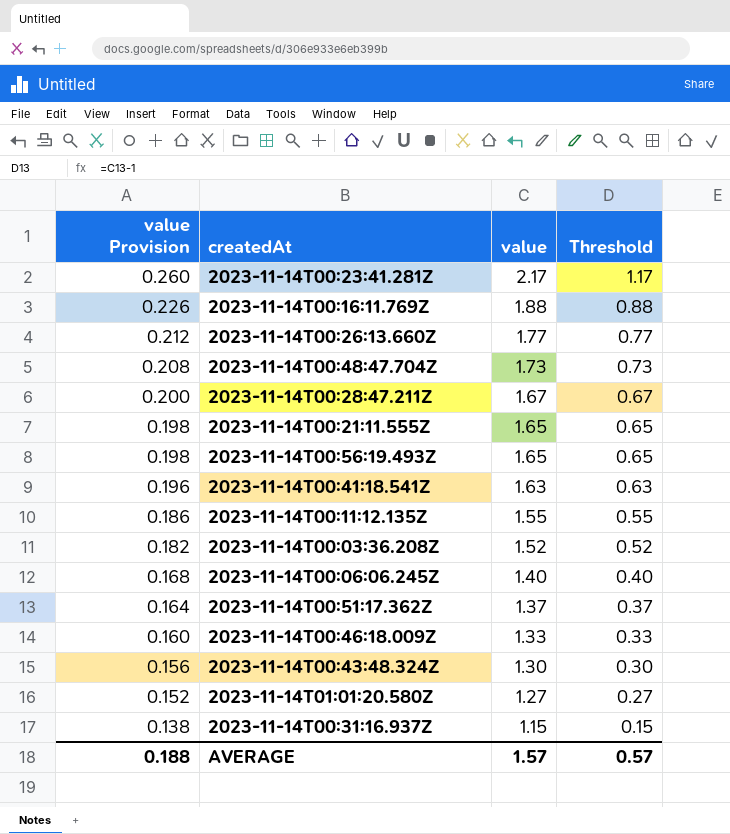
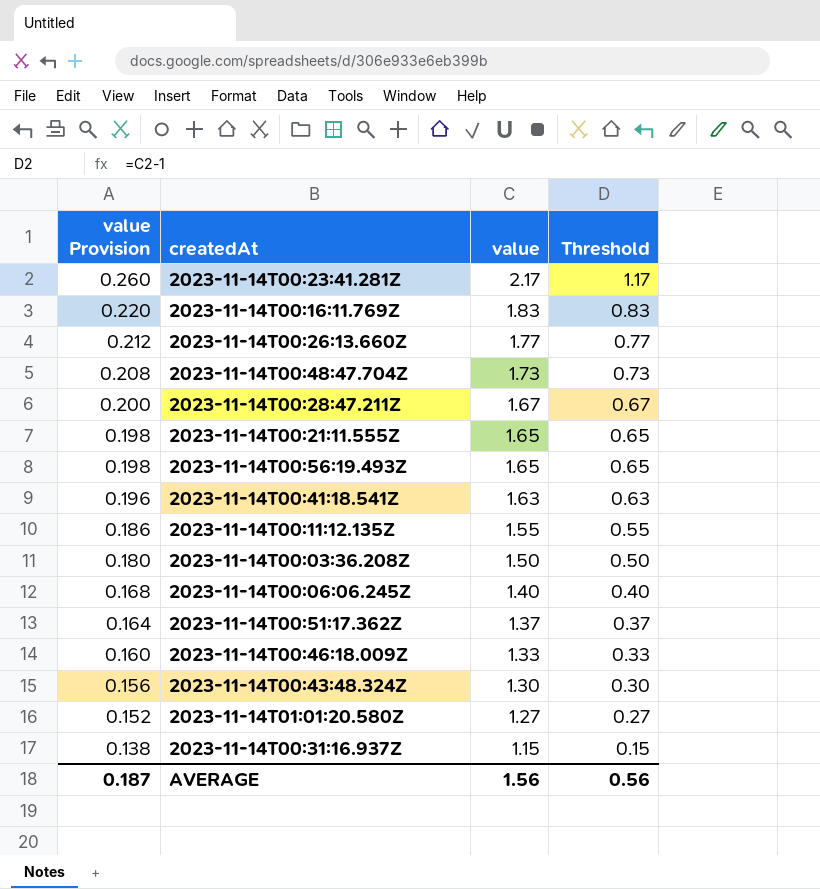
2023-11-14T00:16:11.769Z | value Provision: 0.226 -> 0.220
2023-11-14T00:16:11.769Z | value: 1.88 -> 1.83
2023-11-14T00:16:11.769Z | Threshold: 0.88 -> 0.83
2023-11-14T00:03:36.208Z | value Provision: 0.182 -> 0.180
2023-11-14T00:03:36.208Z | value: 1.52 -> 1.50
2023-11-14T00:03:36.208Z | Threshold: 0.52 -> 0.50
AVERAGE | value Provision: 0.188 -> 0.187
AVERAGE | value: 1.57 -> 1.56
AVERAGE | Threshold: 0.57 -> 0.56

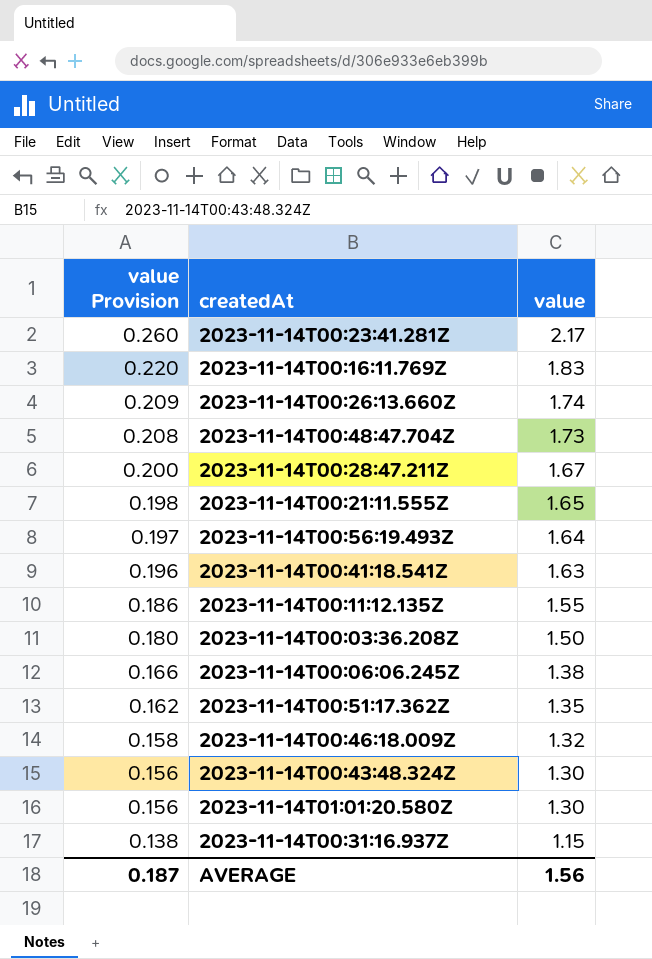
column Threshold | formula: [value] - 1 -> none
2023-11-14T00:26:13.660Z | value Provision: 0.212 -> 0.209
2023-11-14T00:26:13.660Z | value: 1.77 -> 1.74
2023-11-14T00:56:19.493Z | value Provision: 0.198 -> 0.197
2023-11-14T00:56:19.493Z | value: 1.65 -> 1.64
2023-11-14T00:06:06.245Z | value Provision: 0.168 -> 0.166
2023-11-14T00:06:06.245Z | value: 1.40 -> 1.38
2023-11-14T00:51:17.362Z | value Provision: 0.164 -> 0.162
2023-11-14T00:51:17.362Z | value: 1.37 -> 1.35
2023-11-14T00:46:18.009Z | value Provision: 0.160 -> 0.158
2023-11-14T00:46:18.009Z | value: 1.33 -> 1.32
2023-11-14T01:01:20.580Z | value Provision: 0.152 -> 0.156
2023-11-14T01:01:20.580Z | value: 1.27 -> 1.30

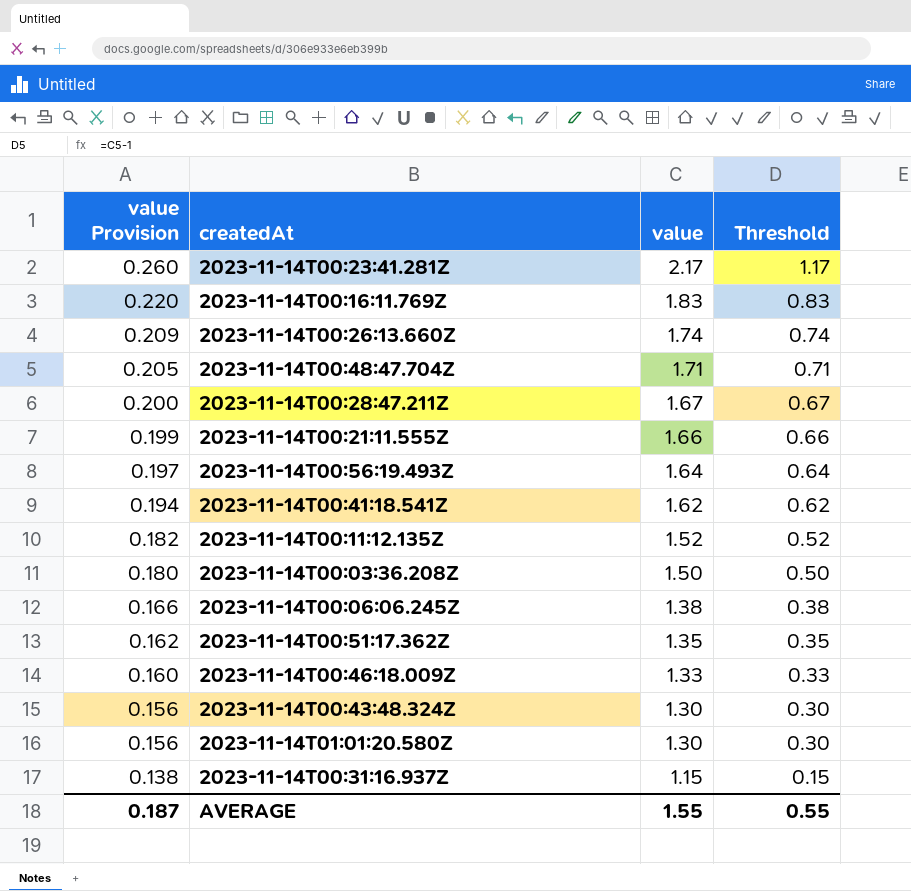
column Threshold | formula: none -> [value] - 1
2023-11-14T00:48:47.704Z | value Provision: 0.208 -> 0.205
2023-11-14T00:48:47.704Z | value: 1.73 -> 1.71
2023-11-14T00:21:11.555Z | value Provision: 0.198 -> 0.199
2023-11-14T00:21:11.555Z | value: 1.65 -> 1.66
2023-11-14T00:41:18.541Z | value Provision: 0.196 -> 0.194
2023-11-14T00:41:18.541Z | value: 1.63 -> 1.62
2023-11-14T00:11:12.135Z | value Provision: 0.186 -> 0.182
2023-11-14T00:11:12.135Z | value: 1.55 -> 1.52
2023-11-14T00:46:18.009Z | value Provision: 0.158 -> 0.160
2023-11-14T00:46:18.009Z | value: 1.32 -> 1.33
AVERAGE | value: 1.56 -> 1.55

